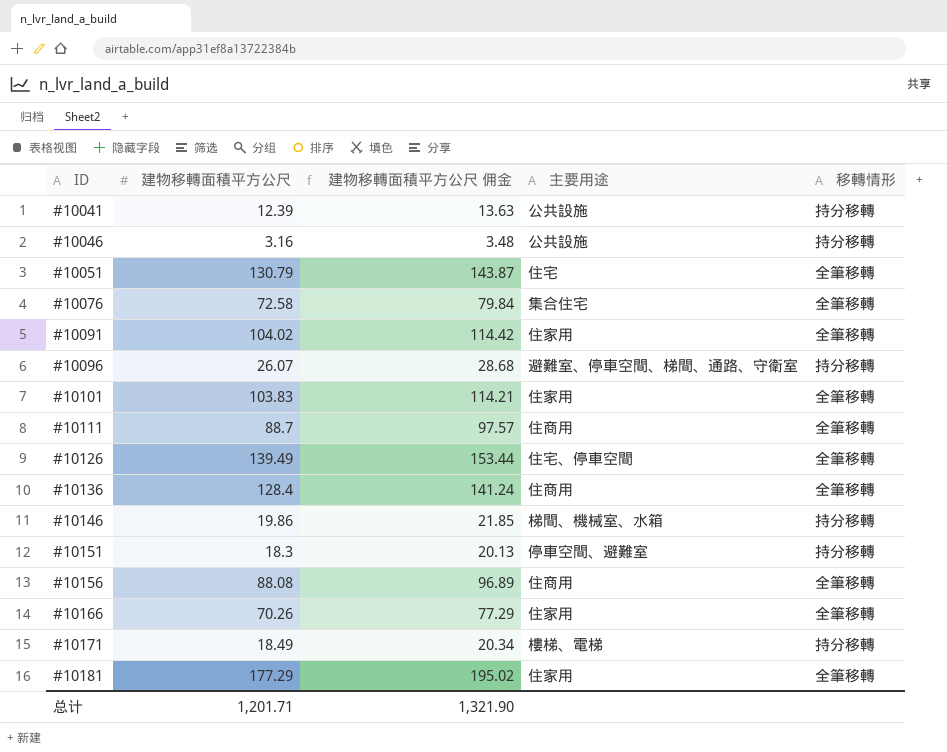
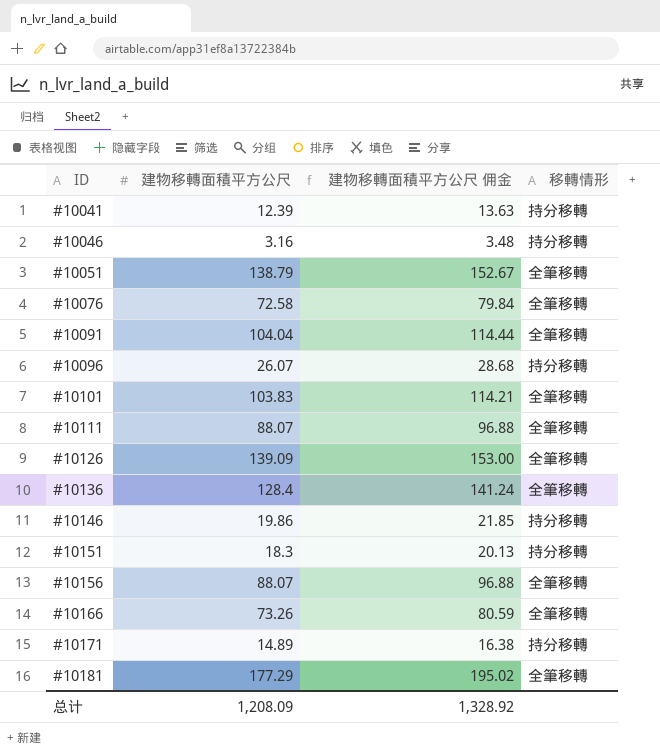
column 主要用途 | position: 4 -> none
#10051 | 建物移轉面積平方公尺: 130.79 -> 138.79
#10051 | 建物移轉面積平方公尺 佣金: 143.87 -> 152.67
#10091 | 建物移轉面積平方公尺: 104.02 -> 104.04
#10091 | 建物移轉面積平方公尺 佣金: 114.42 -> 114.44
#10111 | 建物移轉面積平方公尺: 88.7 -> 88.07
#10111 | 建物移轉面積平方公尺 佣金: 97.57 -> 96.88
#10126 | 建物移轉面積平方公尺: 139.49 -> 139.09
#10126 | 建物移轉面積平方公尺 佣金: 153.44 -> 153.00
#10156 | 建物移轉面積平方公尺: 88.08 -> 88.07
#10156 | 建物移轉面積平方公尺 佣金: 96.89 -> 96.88
#10166 | 建物移轉面積平方公尺: 70.26 -> 73.26
#10166 | 建物移轉面積平方公尺 佣金: 77.29 -> 80.59
#10171 | 建物移轉面積平方公尺: 18.49 -> 14.89
#10171 | 建物移轉面積平方公尺 佣金: 20.34 -> 16.38
总计 | 建物移轉面積平方公尺: 1,201.71 -> 1,208.09
总计 | 建物移轉面積平方公尺 佣金: 1,321.90 -> 1,328.92

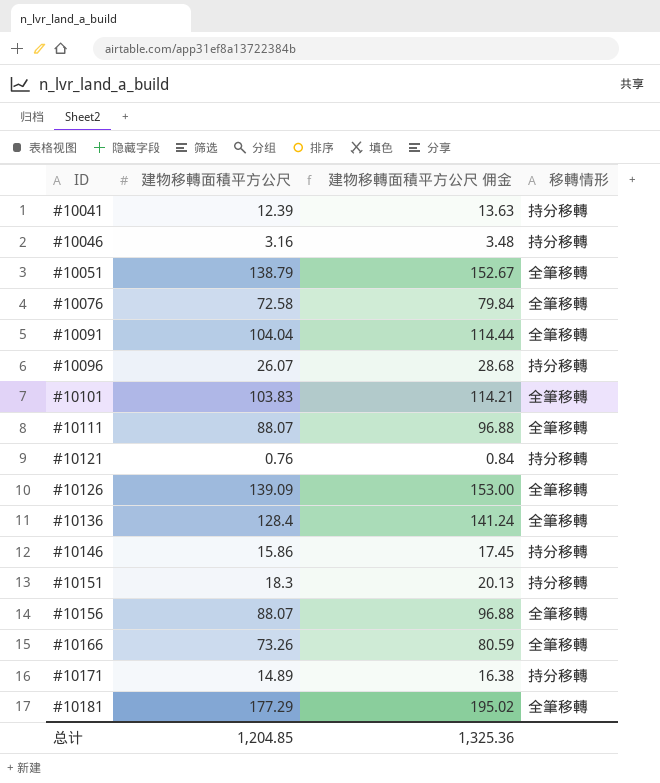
row #10121: none -> 0.76 | 0.84 | 持分移轉
#10146 | 建物移轉面積平方公尺: 19.86 -> 15.86
#10146 | 建物移轉面積平方公尺 佣金: 21.85 -> 17.45
总计 | 建物移轉面積平方公尺: 1,208.09 -> 1,204.85
总计 | 建物移轉面積平方公尺 佣金: 1,328.92 -> 1,325.36

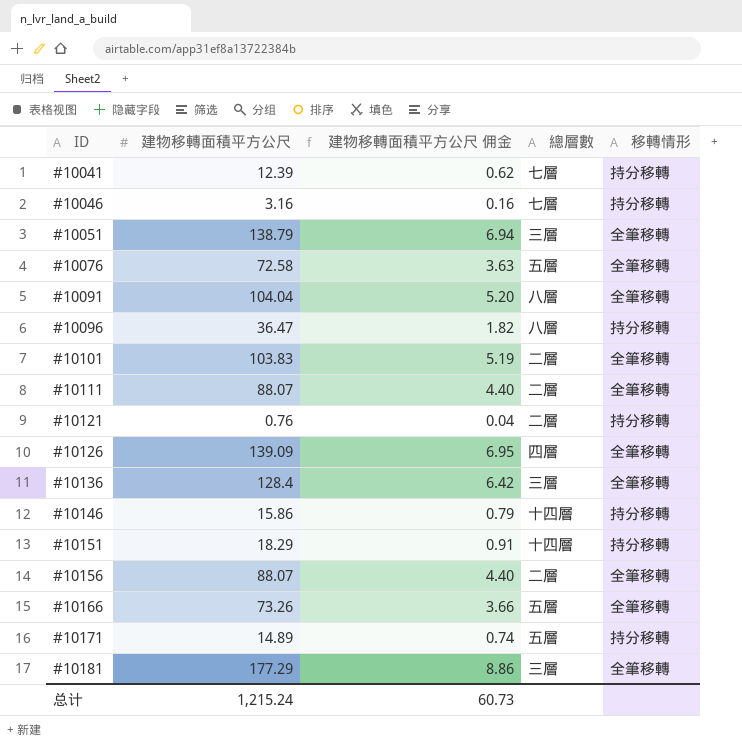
column 建物移轉面積平方公尺 佣金 | formula: [建物移轉面積平方公尺] * 1.1 -> [建物移轉面積平方公尺] * 0.05
column 總層數 | position: none -> 4
#10096 | 建物移轉面積平方公尺: 26.07 -> 36.47
#10151 | 建物移轉面積平方公尺: 18.3 -> 18.29
总计 | 建物移轉面積平方公尺: 1,204.85 -> 1,215.24
总计 | 建物移轉面積平方公尺 佣金: 1,325.36 -> 60.73

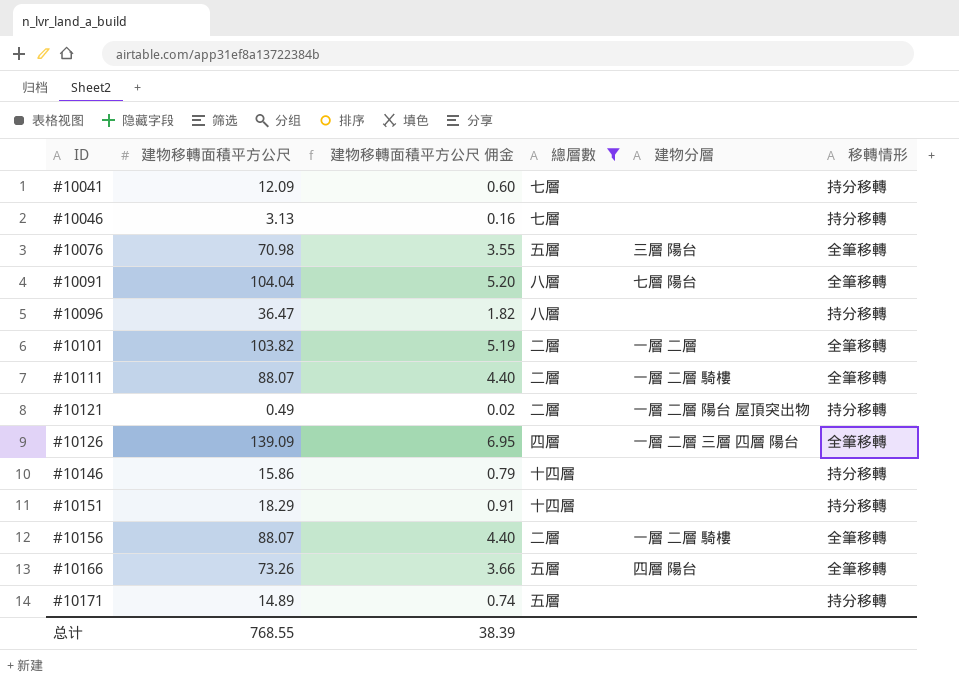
filter: none -> 總層數 != 三層
column 建物分層 | position: none -> 5
#10041 | 建物移轉面積平方公尺: 12.39 -> 12.09
#10041 | 建物移轉面積平方公尺 佣金: 0.62 -> 0.60
#10046 | 建物移轉面積平方公尺: 3.16 -> 3.13
#10076 | 建物移轉面積平方公尺: 72.58 -> 70.98
#10076 | 建物移轉面積平方公尺 佣金: 3.63 -> 3.55
#10101 | 建物移轉面積平方公尺: 103.83 -> 103.82
#10121 | 建物移轉面積平方公尺: 0.76 -> 0.49
#10121 | 建物移轉面積平方公尺 佣金: 0.04 -> 0.02
总计 | 建物移轉面積平方公尺: 1,215.24 -> 768.55
总计 | 建物移轉面積平方公尺 佣金: 60.73 -> 38.39

